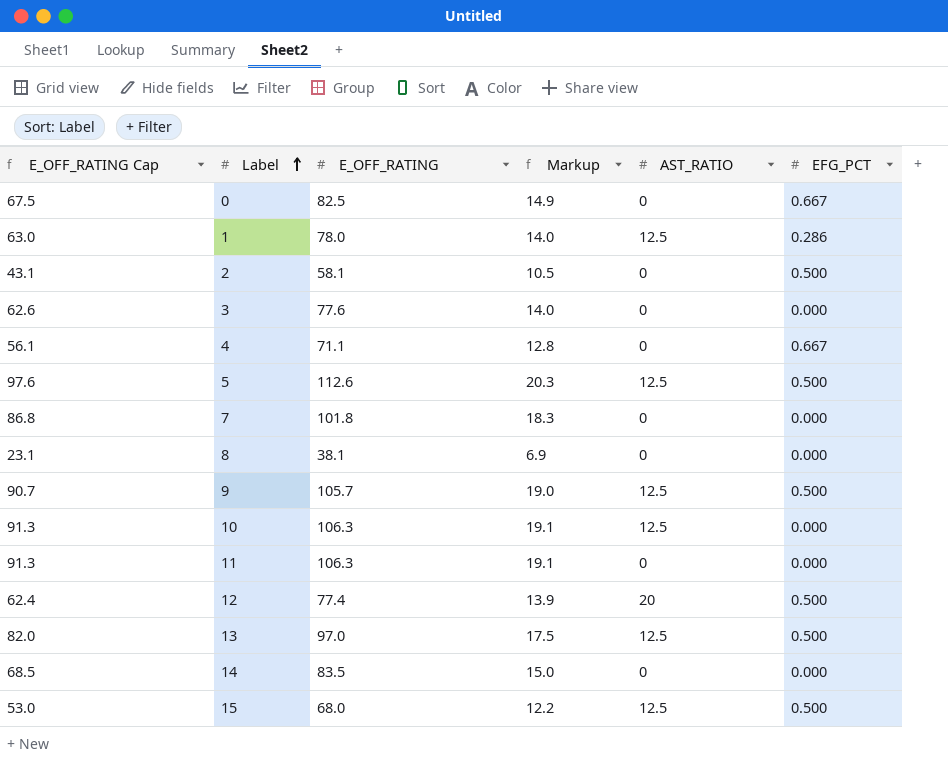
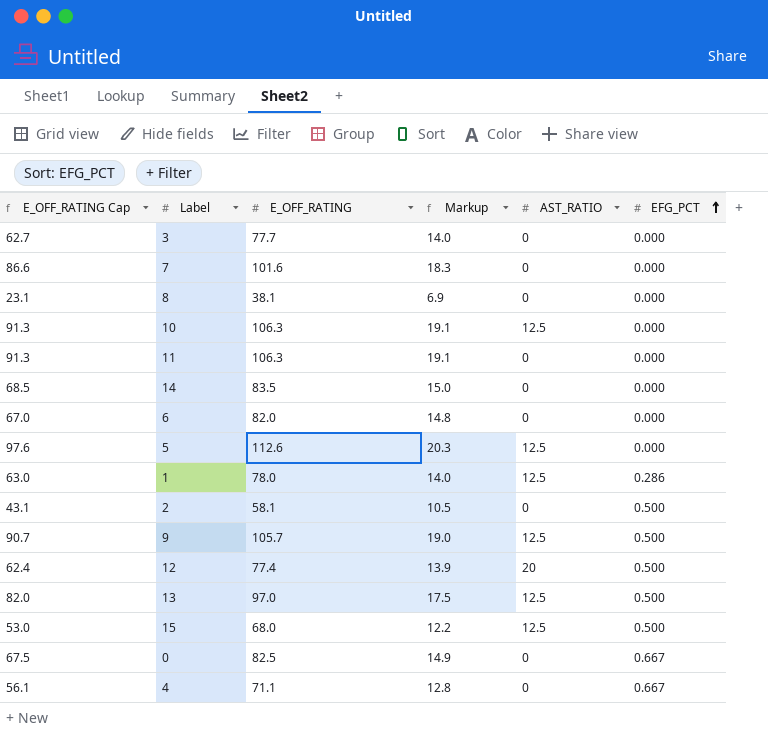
row order: Label ascending -> EFG_PCT ascending
3 | E_OFF_RATING Cap: 62.6 -> 62.7
3 | E_OFF_RATING: 77.6 -> 77.7
7 | E_OFF_RATING Cap: 86.8 -> 86.6
7 | E_OFF_RATING: 101.8 -> 101.6
row 6: none -> 67.0 | 82.0 | 14.8 | 0 | 0.000
5 | EFG_PCT: 0.500 -> 0.000

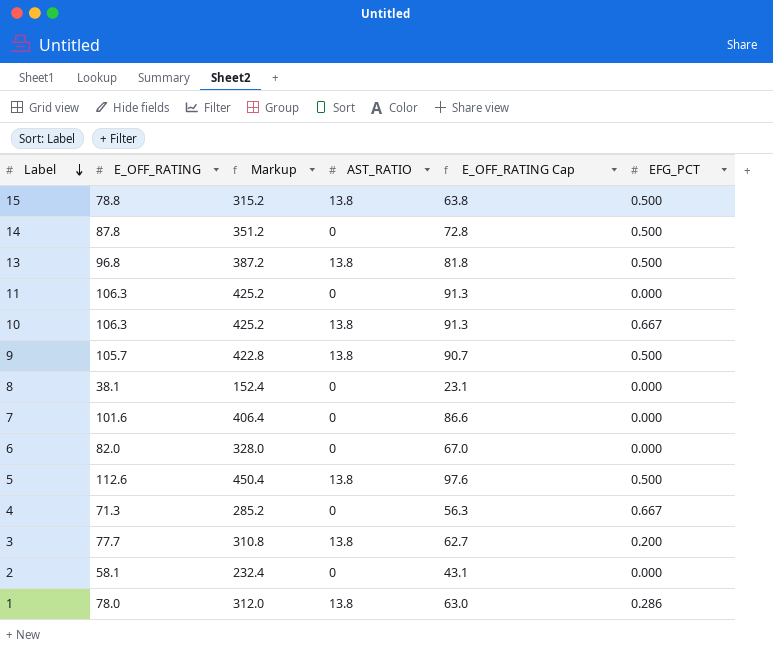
row order: EFG_PCT ascending -> Label descending
column Markup | formula: [E_OFF_RATING] * 0.18 -> [E_OFF_RATING] * 4
column E_OFF_RATING Cap | position: 1 -> 5
row 12: 62.4 | 77.4 | 13.9 | 20 | 0.500 -> none
row 0: 67.5 | 82.5 | 14.9 | 0 | 0.667 -> none
15 | E_OFF_RATING: 68.0 -> 78.8
15 | AST_RATIO: 12.5 -> 13.8
15 | E_OFF_RATING Cap: 53.0 -> 63.8
14 | E_OFF_RATING: 83.5 -> 87.8
14 | E_OFF_RATING Cap: 68.5 -> 72.8
14 | EFG_PCT: 0.000 -> 0.500
13 | E_OFF_RATING: 97.0 -> 96.8
13 | AST_RATIO: 12.5 -> 13.8
13 | E_OFF_RATING Cap: 82.0 -> 81.8
10 | AST_RATIO: 12.5 -> 13.8
10 | EFG_PCT: 0.000 -> 0.667
9 | AST_RATIO: 12.5 -> 13.8
5 | AST_RATIO: 12.5 -> 13.8
5 | EFG_PCT: 0.000 -> 0.500
4 | E_OFF_RATING: 71.1 -> 71.3
4 | E_OFF_RATING Cap: 56.1 -> 56.3
3 | AST_RATIO: 0 -> 13.8
3 | EFG_PCT: 0.000 -> 0.200
2 | EFG_PCT: 0.500 -> 0.000
1 | AST_RATIO: 12.5 -> 13.8

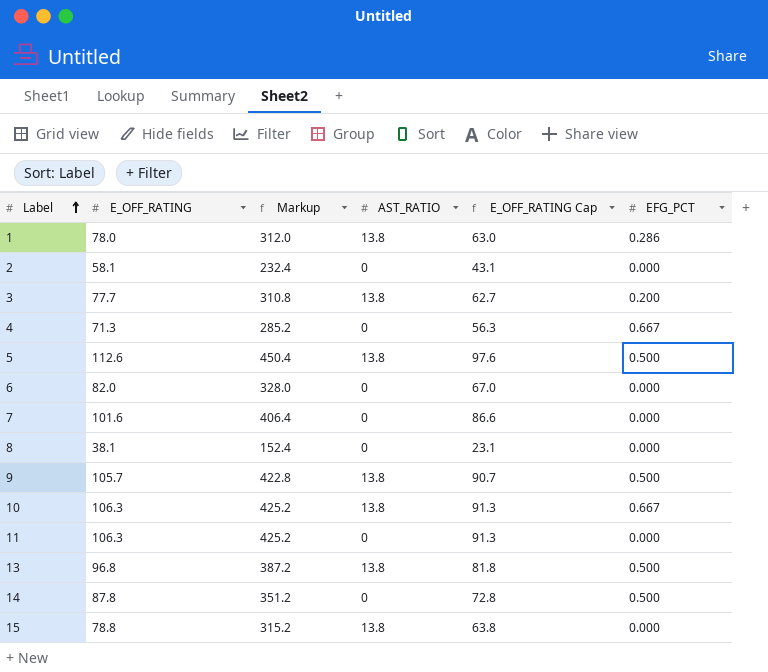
row order: Label descending -> Label ascending
15 | EFG_PCT: 0.500 -> 0.000

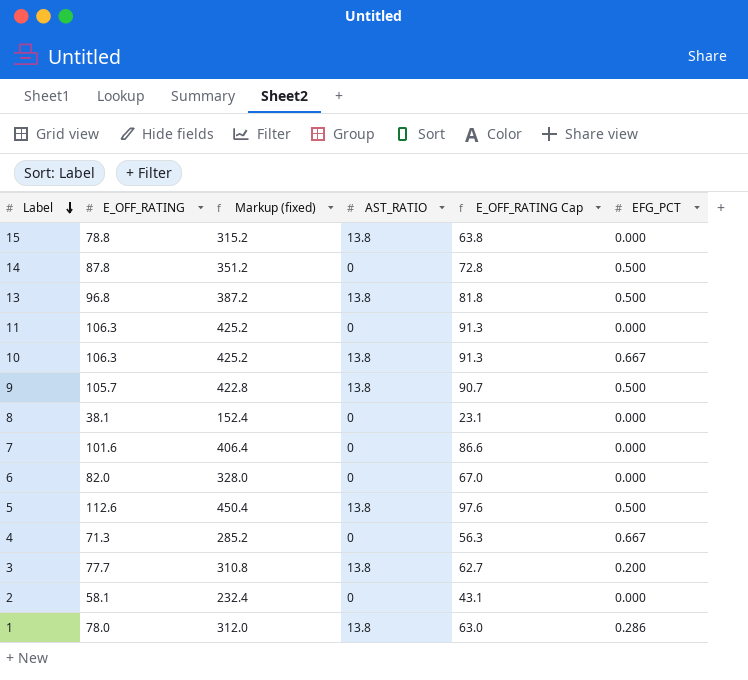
row order: Label ascending -> Label descending
column name: Markup -> Markup (fixed)

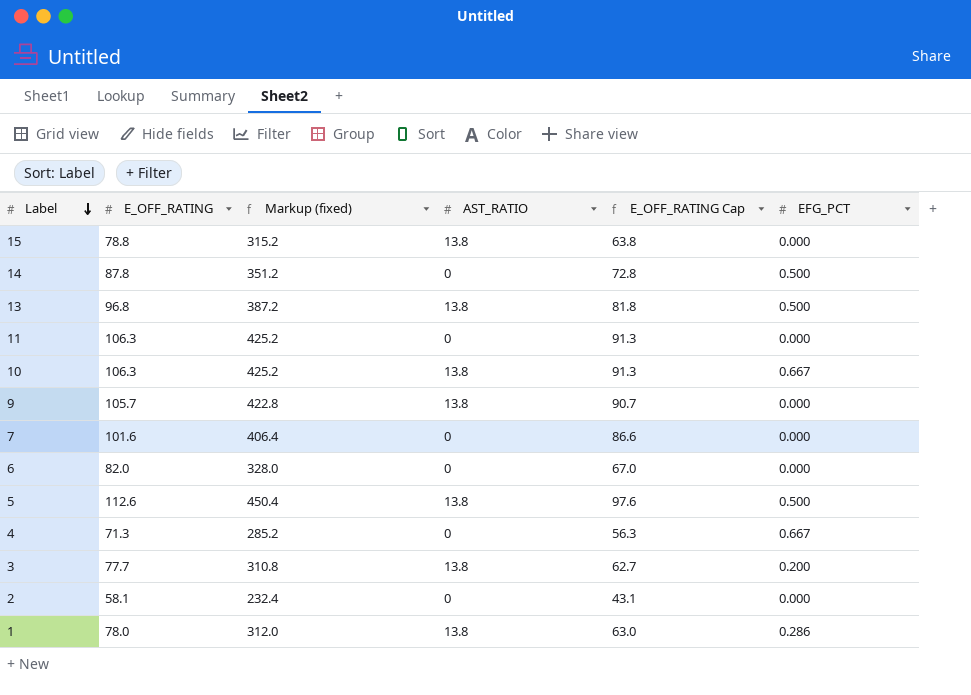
row 8: 38.1 | 152.4 | 0 | 23.1 | 0.000 -> none
9 | EFG_PCT: 0.500 -> 0.000

